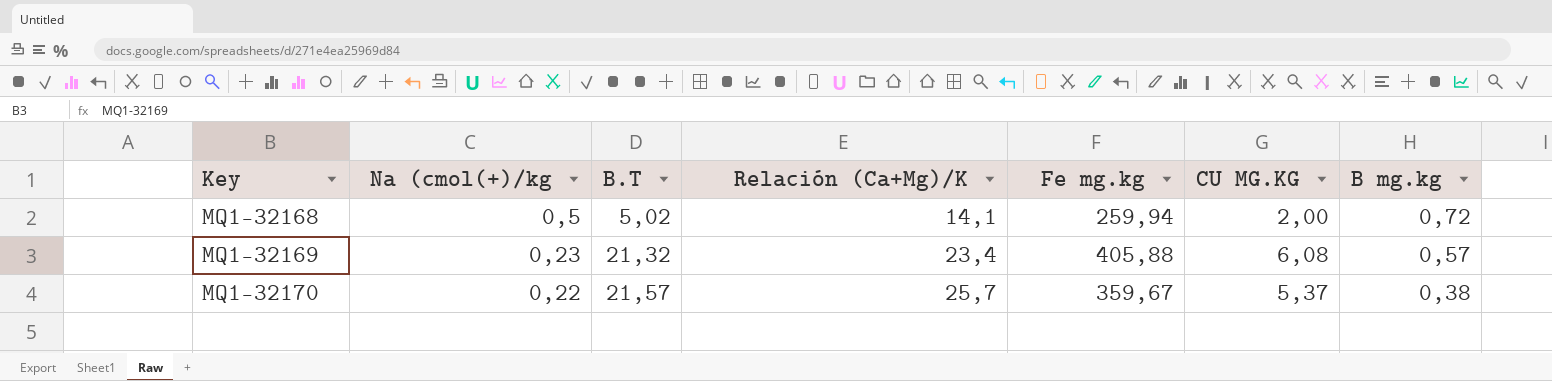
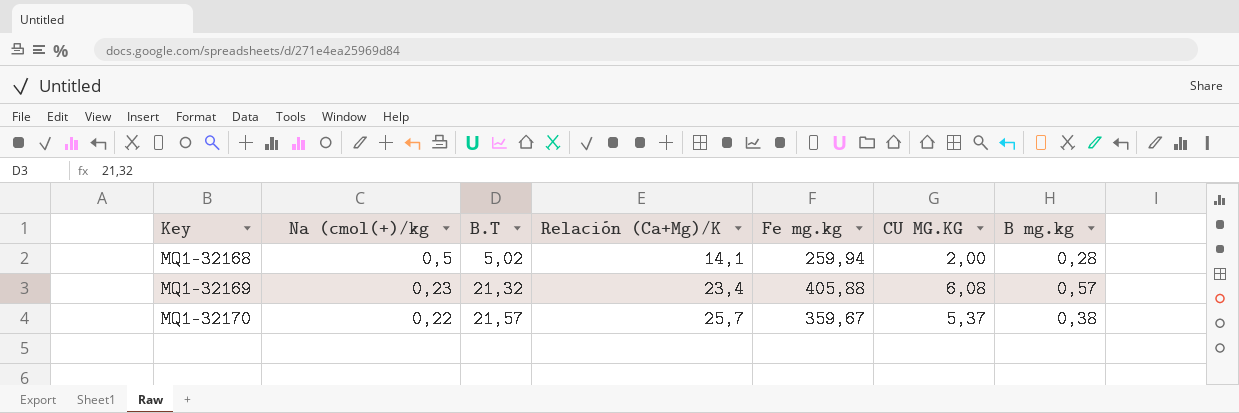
MQ1-32168 | B mg.kg: 0,72 -> 0,28

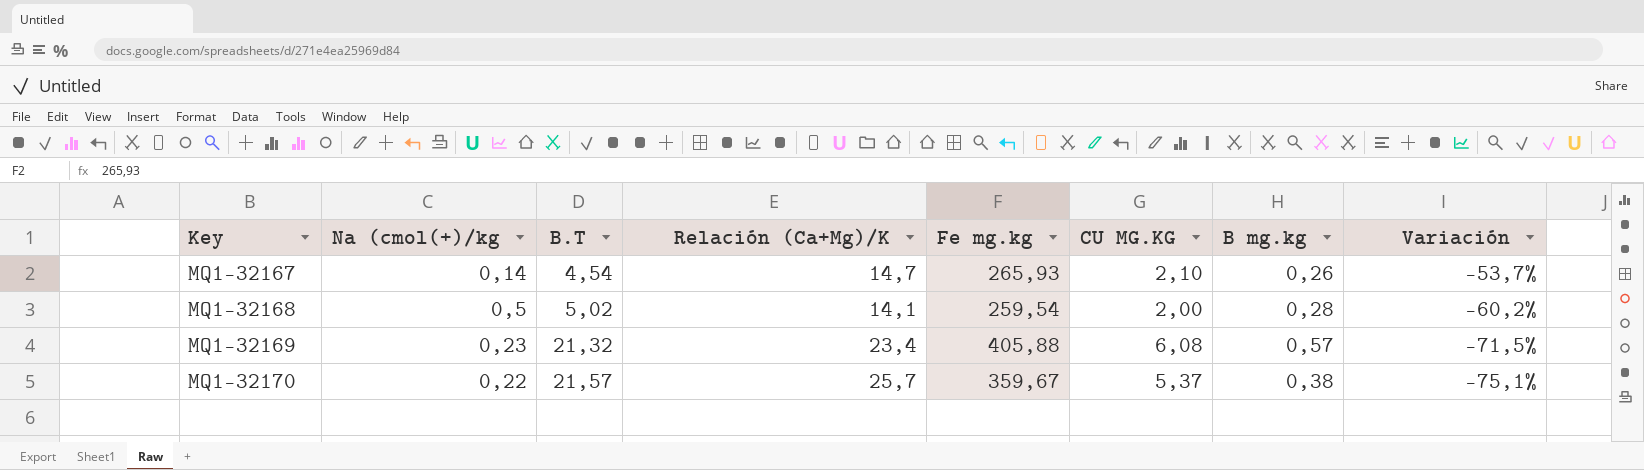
column Variación | formula: none -> ([CU MG.KG] - [B.T]) / [B.T]
row MQ1-32167: none -> 0,14 | 4,54 | 14,7 | 265,93 | 2,10 | 0,26 | -53,7%
MQ1-32168 | Fe mg.kg: 259,94 -> 259,54

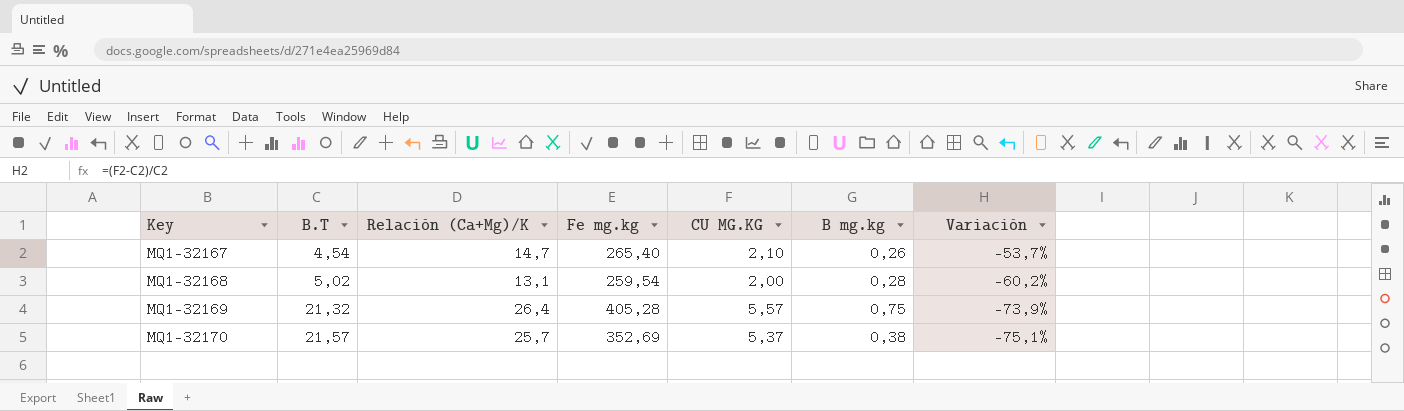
column Na (cmol(+)/kg | position: 2 -> none
MQ1-32167 | Fe mg.kg: 265,93 -> 265,40
MQ1-32168 | Relación (Ca+Mg)/K: 14,1 -> 13,1
MQ1-32169 | Relación (Ca+Mg)/K: 23,4 -> 26,4
MQ1-32169 | Fe mg.kg: 405,88 -> 405,28
MQ1-32169 | CU MG.KG: 6,08 -> 5,57
MQ1-32169 | B mg.kg: 0,57 -> 0,75
MQ1-32169 | Variación: -71,5% -> -73,9%
MQ1-32170 | Fe mg.kg: 359,67 -> 352,69

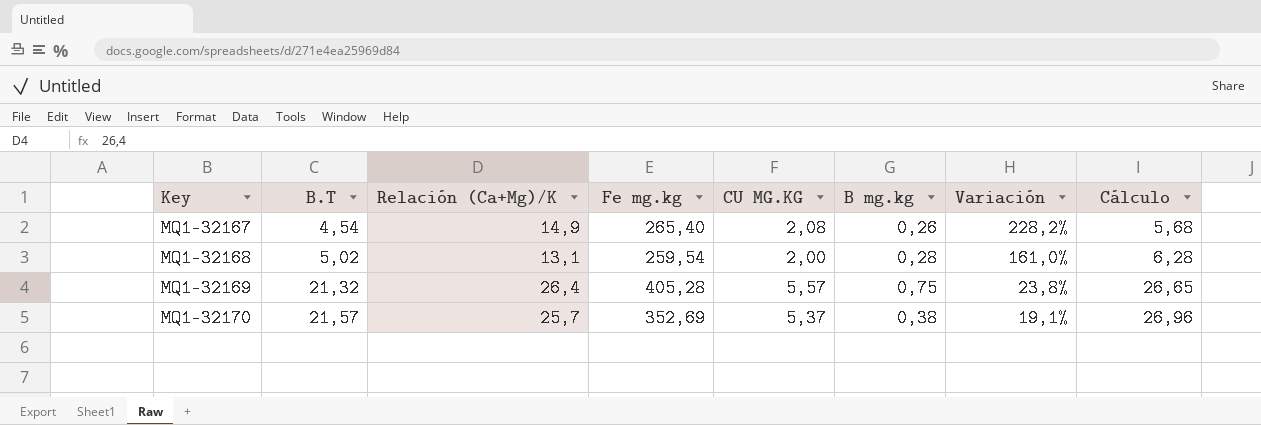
column Variación | formula: ([CU MG.KG] - [B.T]) / [B.T] -> ([Relación (Ca+Mg)/K] - [B.T]) / [B.T]
column Cálculo | formula: none -> [B.T] * 1,25
MQ1-32167 | Relación (Ca+Mg)/K: 14,7 -> 14,9
MQ1-32167 | CU MG.KG: 2,10 -> 2,08

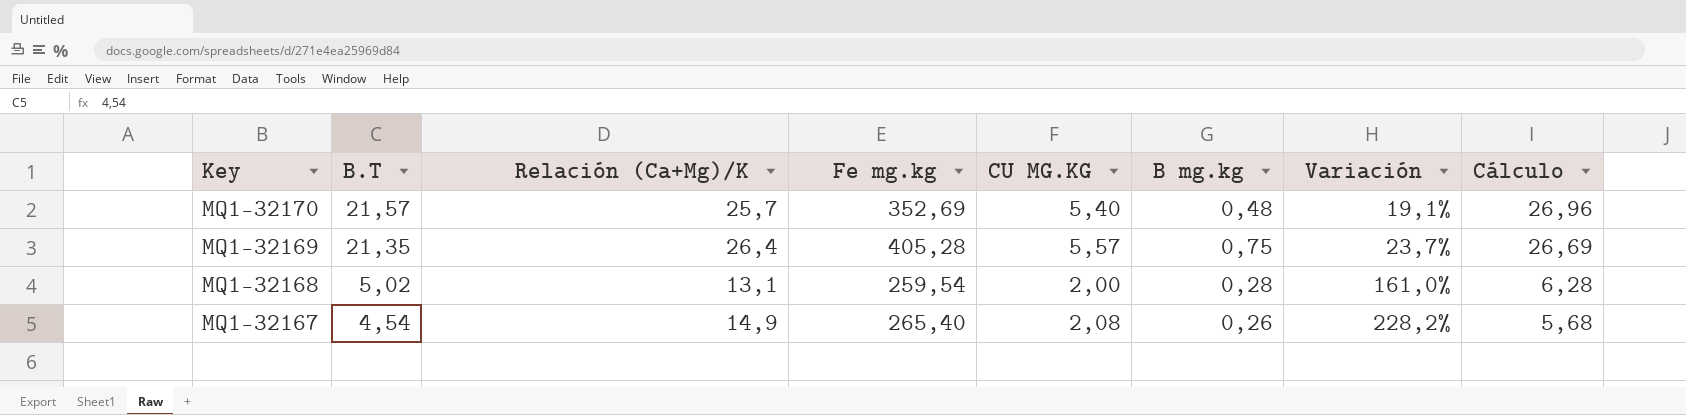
row order: Key ascending -> Key descending
MQ1-32170 | CU MG.KG: 5,37 -> 5,40
MQ1-32170 | B mg.kg: 0,38 -> 0,48
MQ1-32169 | B.T: 21,32 -> 21,35
MQ1-32169 | Variación: 23,8% -> 23,7%
MQ1-32169 | Cálculo: 26,65 -> 26,69

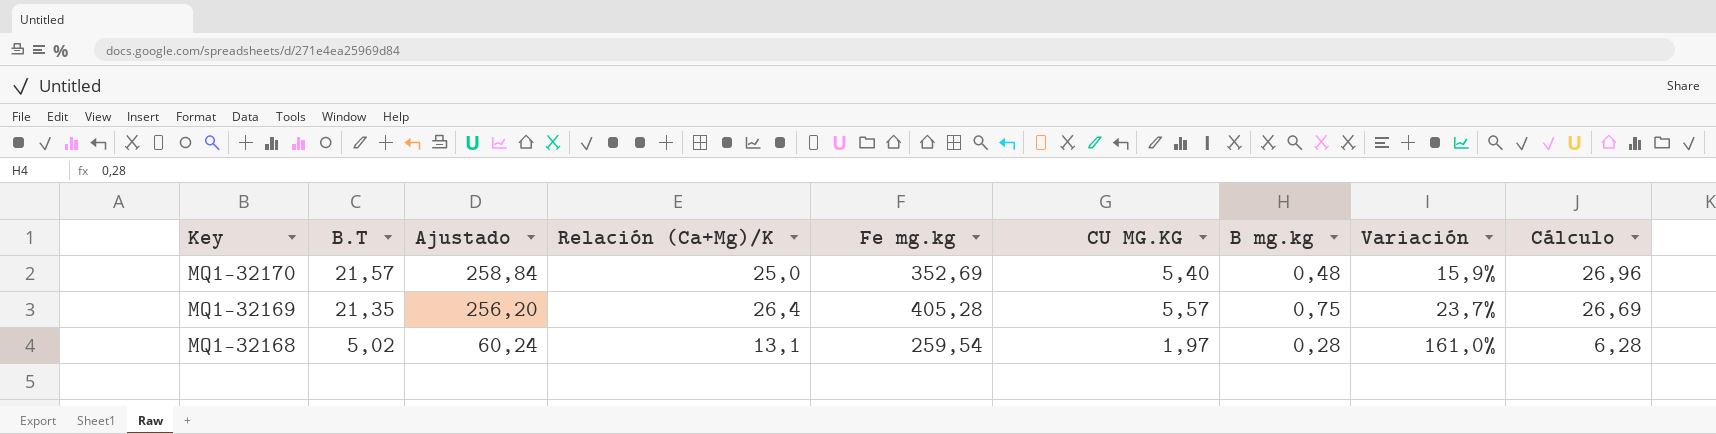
column Ajustado | formula: none -> [B.T] * 12
row MQ1-32167: 4,54 | 14,9 | 265,40 | 2,08 | 0,26 | 228,2% | 5,68 -> none
MQ1-32170 | Relación (Ca+Mg)/K: 25,7 -> 25,0
MQ1-32170 | Variación: 19,1% -> 15,9%
MQ1-32168 | CU MG.KG: 2,00 -> 1,97

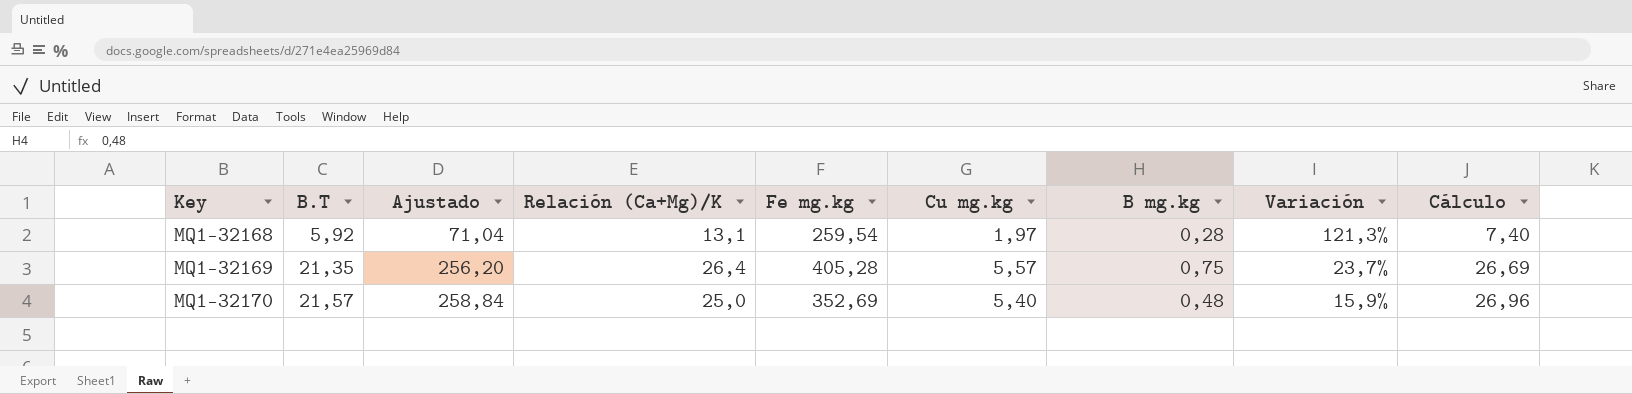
row order: Key descending -> Key ascending
column name: CU MG.KG -> Cu mg.kg
MQ1-32168 | B.T: 5,02 -> 5,92
MQ1-32168 | Ajustado: 60,24 -> 71,04
MQ1-32168 | Variación: 161,0% -> 121,3%
MQ1-32168 | Cálculo: 6,28 -> 7,40

